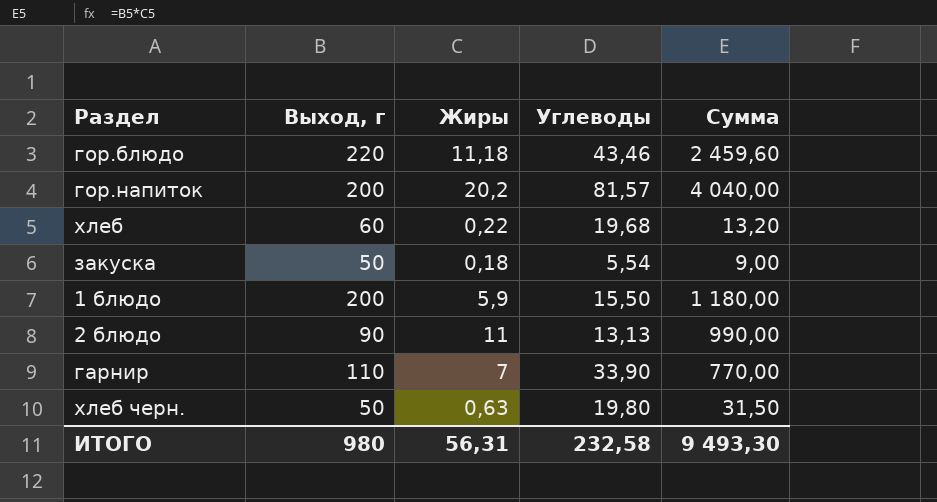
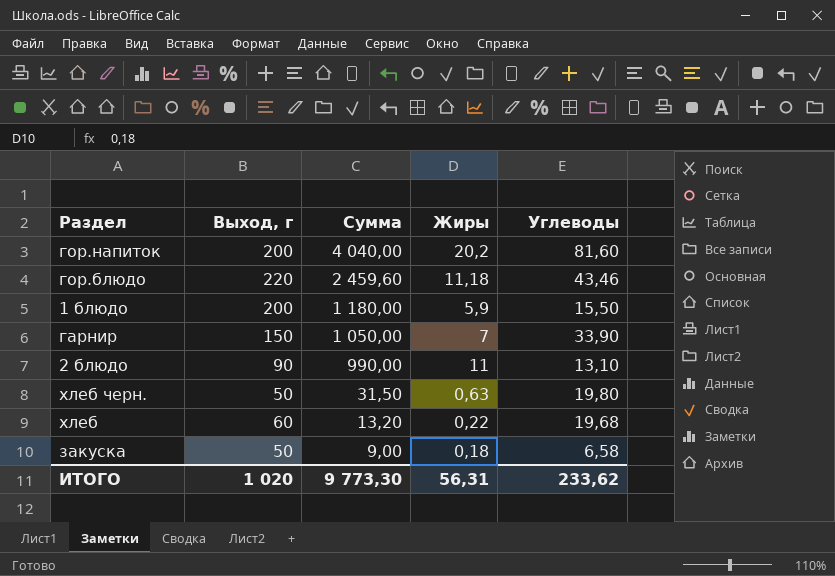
row order: none -> Сумма descending
column Сумма | position: 5 -> 3
гор.напиток | Углеводы: 81,57 -> 81,60
гарнир | Выход, г: 110 -> 150
гарнир | Сумма: 770,00 -> 1 050,00
2 блюдо | Углеводы: 13,13 -> 13,10
закуска | Углеводы: 5,54 -> 6,58
ИТОГО | Выход, г: 980 -> 1 020
ИТОГО | Сумма: 9 493,30 -> 9 773,30
ИТОГО | Углеводы: 232,58 -> 233,62

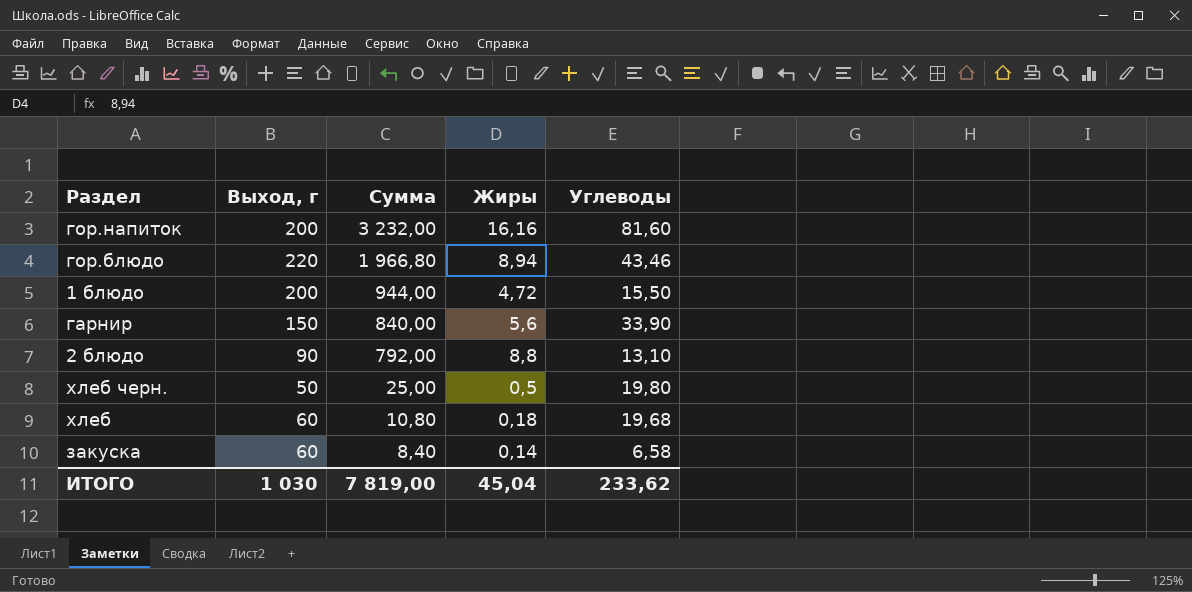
гор.напиток | Сумма: 4 040,00 -> 3 232,00
гор.напиток | Жиры: 20,2 -> 16,16
гор.блюдо | Сумма: 2 459,60 -> 1 966,80
гор.блюдо | Жиры: 11,18 -> 8,94
1 блюдо | Сумма: 1 180,00 -> 944,00
1 блюдо | Жиры: 5,9 -> 4,72
гарнир | Сумма: 1 050,00 -> 840,00
гарнир | Жиры: 7 -> 5,6
2 блюдо | Сумма: 990,00 -> 792,00
2 блюдо | Жиры: 11 -> 8,8
хлеб черн. | Сумма: 31,50 -> 25,00
хлеб черн. | Жиры: 0,63 -> 0,5
хлеб | Сумма: 13,20 -> 10,80
хлеб | Жиры: 0,22 -> 0,18
закуска | Выход, г: 50 -> 60
закуска | Сумма: 9,00 -> 8,40
закуска | Жиры: 0,18 -> 0,14
ИТОГО | Выход, г: 1 020 -> 1 030
ИТОГО | Сумма: 9 773,30 -> 7 819,00
ИТОГО | Жиры: 56,31 -> 45,04

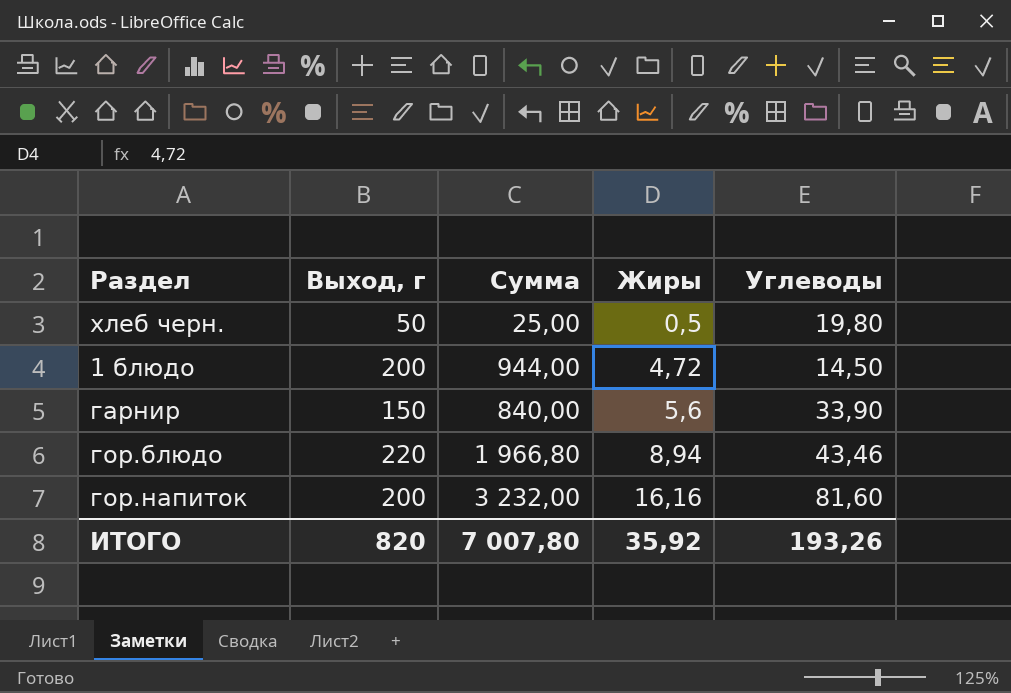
row order: Сумма descending -> Жиры ascending
row 2 блюдо: 90 | 792,00 | 8,8 | 13,10 -> none
row хлеб: 60 | 10,80 | 0,18 | 19,68 -> none
row закуска: 60 | 8,40 | 0,14 | 6,58 -> none
1 блюдо | Углеводы: 15,50 -> 14,50
ИТОГО | Выход, г: 1 030 -> 820
ИТОГО | Сумма: 7 819,00 -> 7 007,80
ИТОГО | Жиры: 45,04 -> 35,92
ИТОГО | Углеводы: 233,62 -> 193,26

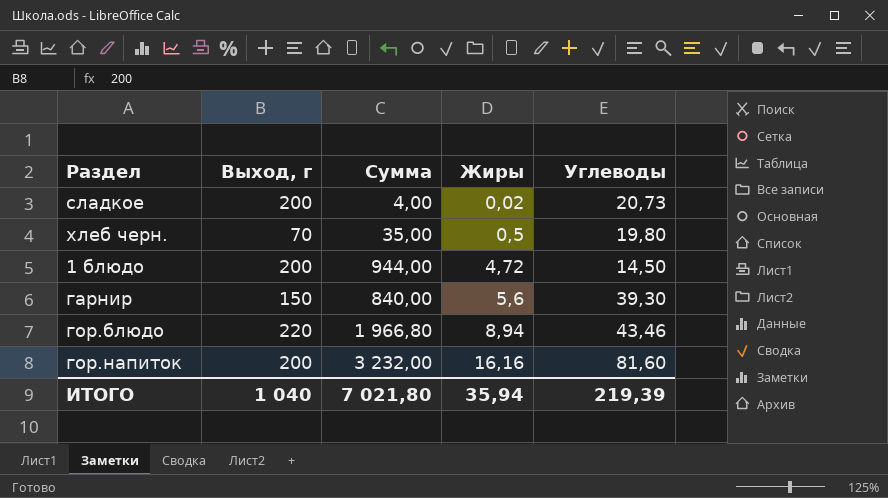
row сладкое: none -> 200 | 4,00 | 0,02 | 20,73
хлеб черн. | Выход, г: 50 -> 70
хлеб черн. | Сумма: 25,00 -> 35,00
гарнир | Углеводы: 33,90 -> 39,30
ИТОГО | Выход, г: 820 -> 1 040
ИТОГО | Сумма: 7 007,80 -> 7 021,80
ИТОГО | Жиры: 35,92 -> 35,94
ИТОГО | Углеводы: 193,26 -> 219,39

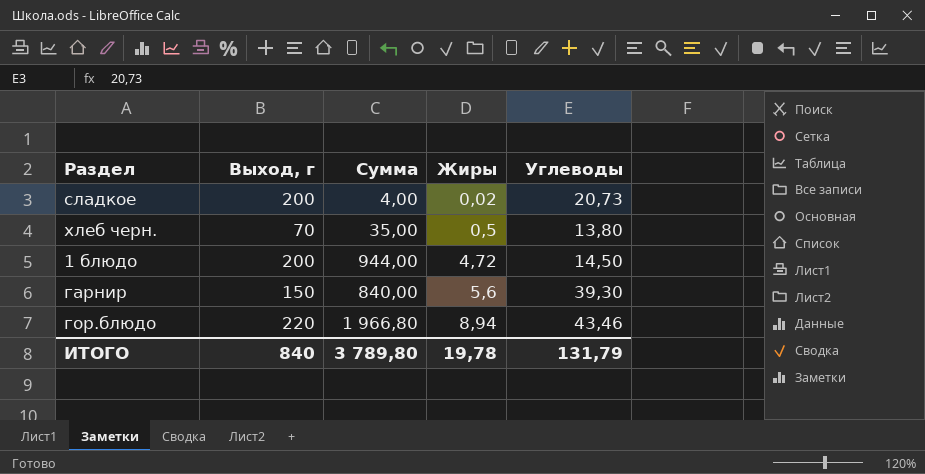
row гор.напиток: 200 | 3 232,00 | 16,16 | 81,60 -> none
хлеб черн. | Углеводы: 19,80 -> 13,80
ИТОГО | Выход, г: 1 040 -> 840
ИТОГО | Сумма: 7 021,80 -> 3 789,80
ИТОГО | Жиры: 35,94 -> 19,78
ИТОГО | Углеводы: 219,39 -> 131,79

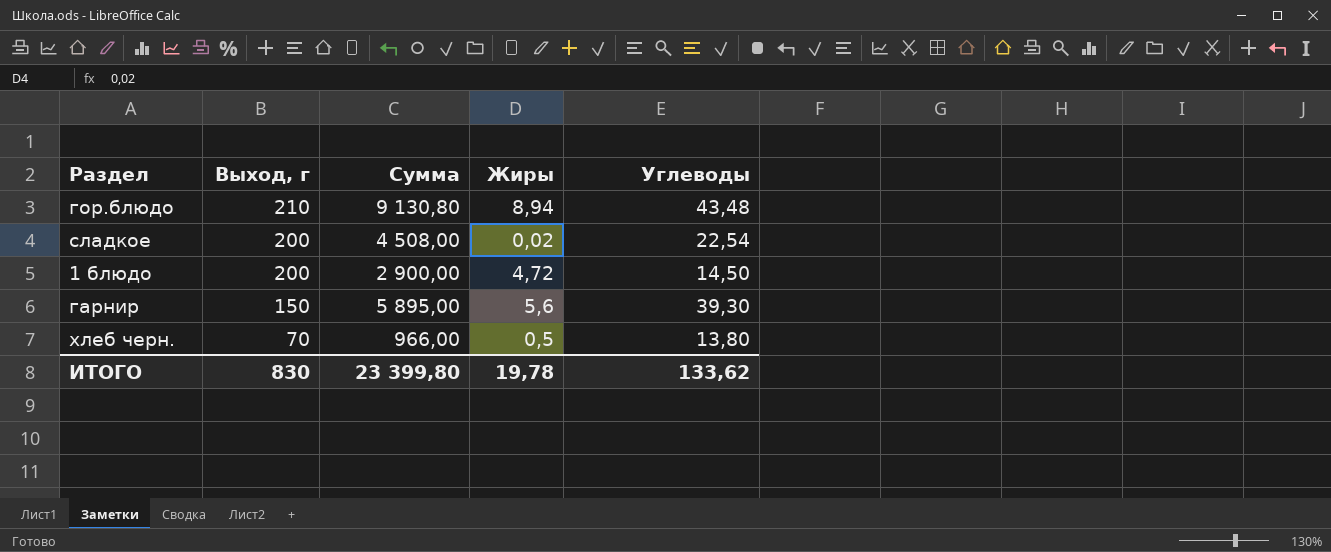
row order: Жиры ascending -> Выход, г descending
column Сумма | formula: [Выход, г] * [Жиры] -> [Выход, г] * [Углеводы]
гор.блюдо | Выход, г: 220 -> 210
гор.блюдо | Углеводы: 43,46 -> 43,48
сладкое | Углеводы: 20,73 -> 22,54
ИТОГО | Выход, г: 840 -> 830
ИТОГО | Сумма: 3 789,80 -> 23 399,80
ИТОГО | Углеводы: 131,79 -> 133,62

